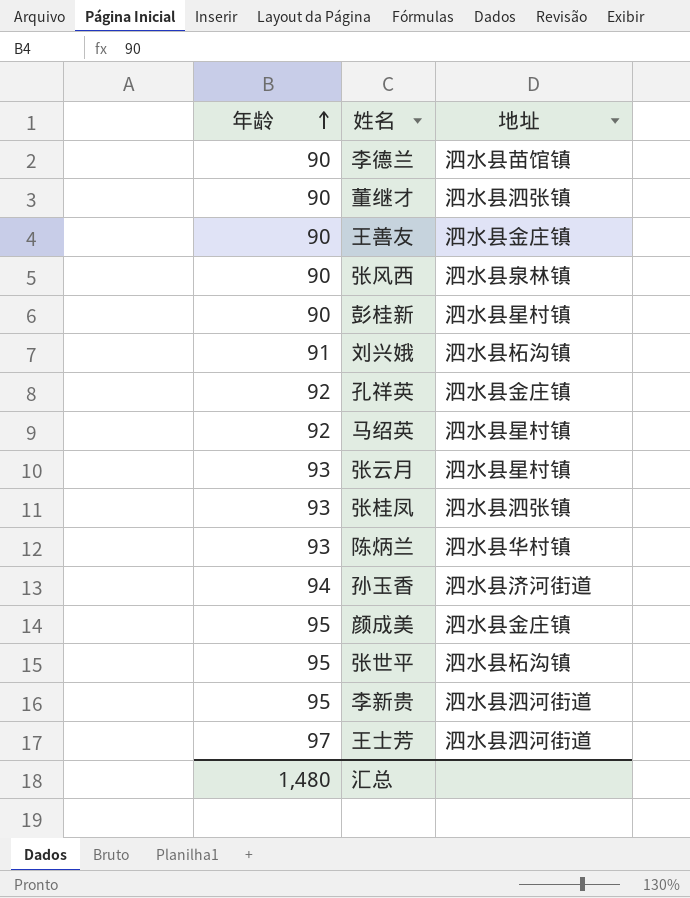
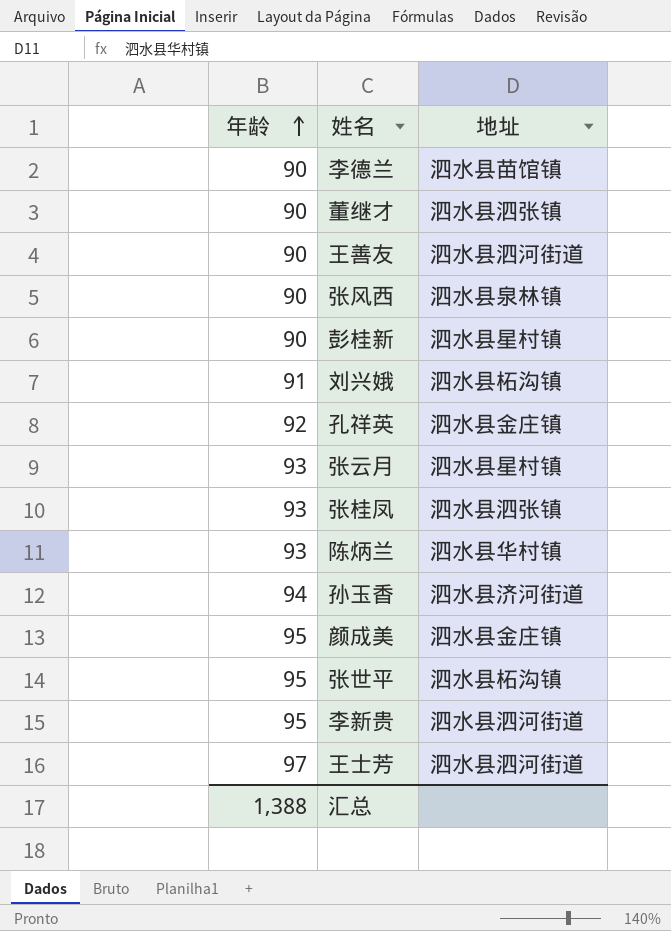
row 马绍英: 92 | 泗水县星村镇 -> none
王善友 | 地址: 泗水县金庄镇 -> 泗水县泗河街道
汇总 | 年龄: 1,480 -> 1,388

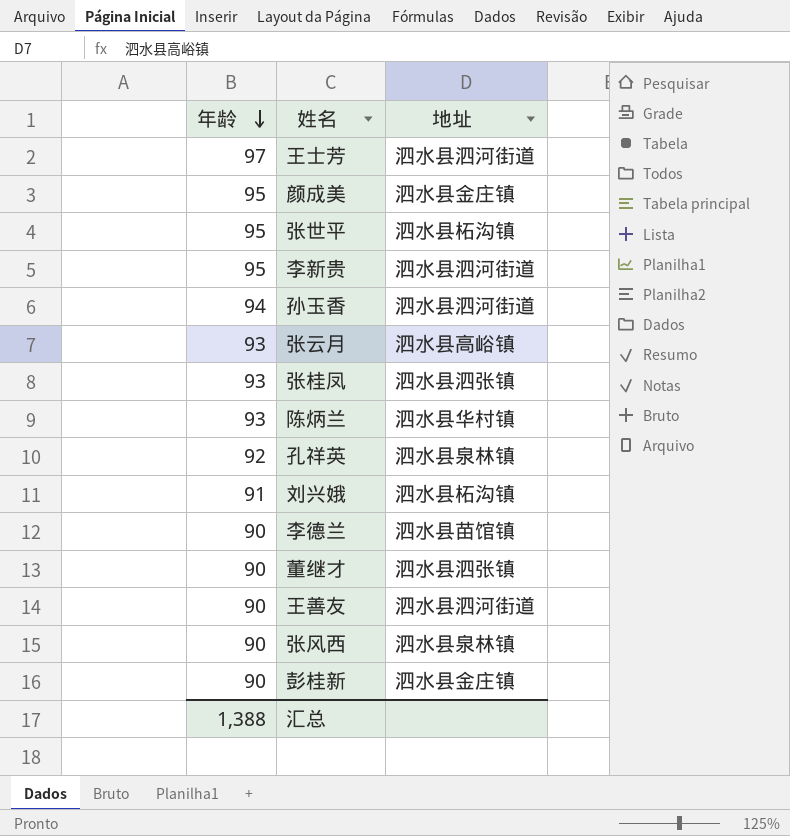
row order: 年龄 ascending -> 年龄 descending
孙玉香 | 地址: 泗水县济河街道 -> 泗水县泗河街道
张云月 | 地址: 泗水县星村镇 -> 泗水县高峪镇
孔祥英 | 地址: 泗水县金庄镇 -> 泗水县泉林镇
彭桂新 | 地址: 泗水县星村镇 -> 泗水县金庄镇

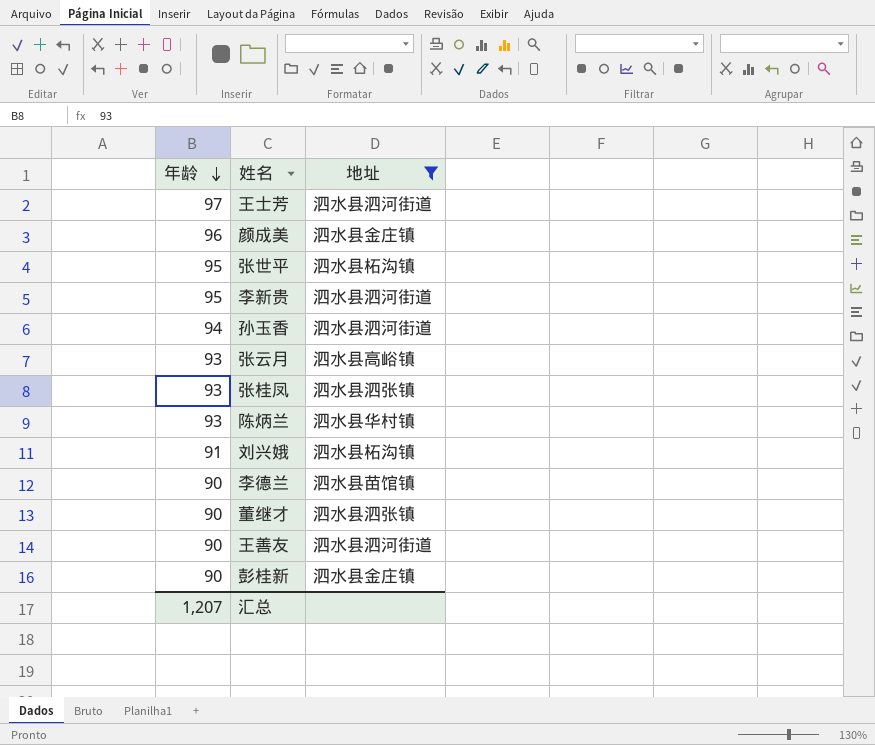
filter: none -> 地址 != 泗水县泉林镇
颜成美 | 年龄: 95 -> 96
汇总 | 年龄: 1,388 -> 1,207

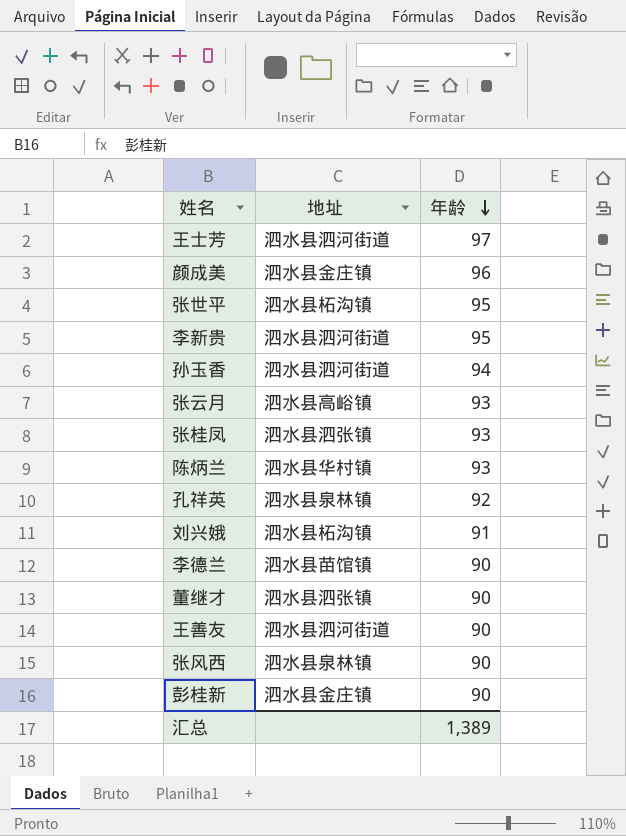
filter: 地址 != 泗水县泉林镇 -> none
column 年龄 | position: 1 -> 3
汇总 | 年龄: 1,207 -> 1,389

